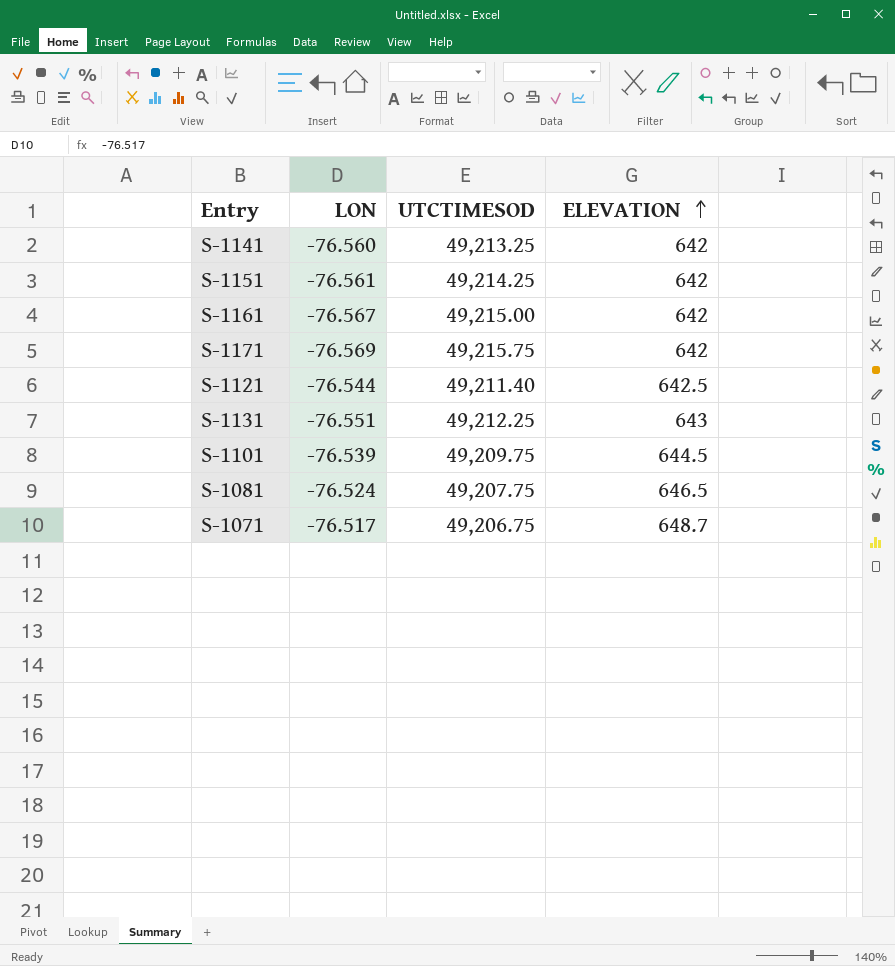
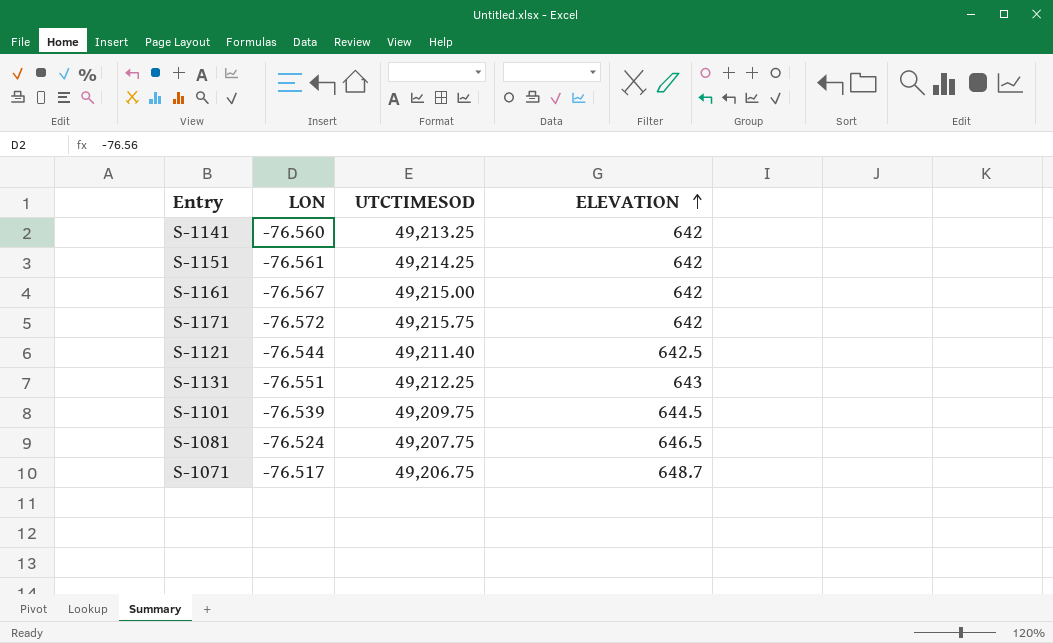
S-1171 | LON: -76.569 -> -76.572

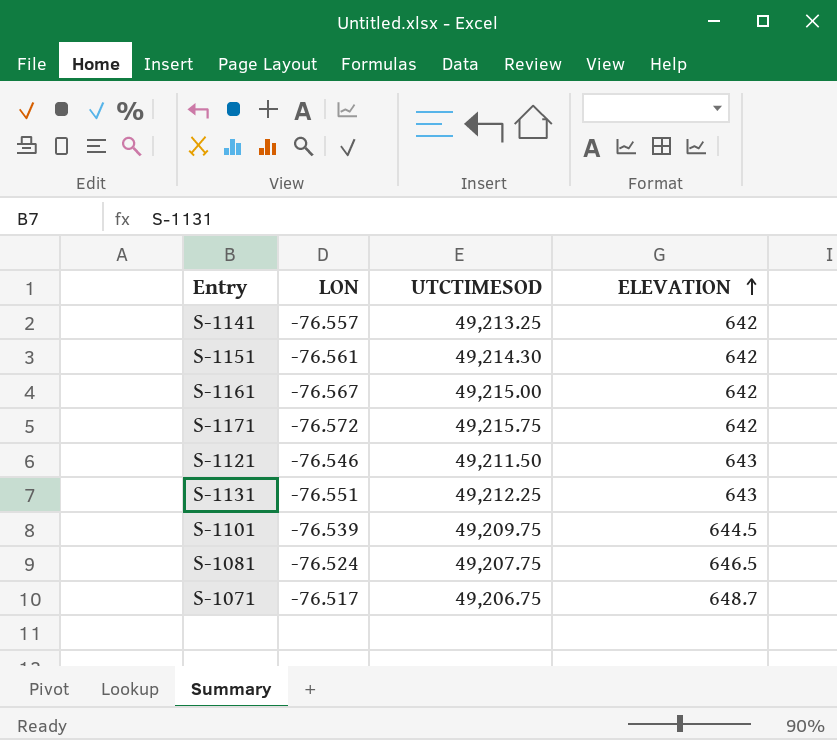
S-1141 | LON: -76.560 -> -76.557
S-1151 | UTCTIMESOD: 49,214.25 -> 49,214.30
S-1121 | LON: -76.544 -> -76.546
S-1121 | UTCTIMESOD: 49,211.40 -> 49,211.50
S-1121 | ELEVATION: 642.5 -> 643

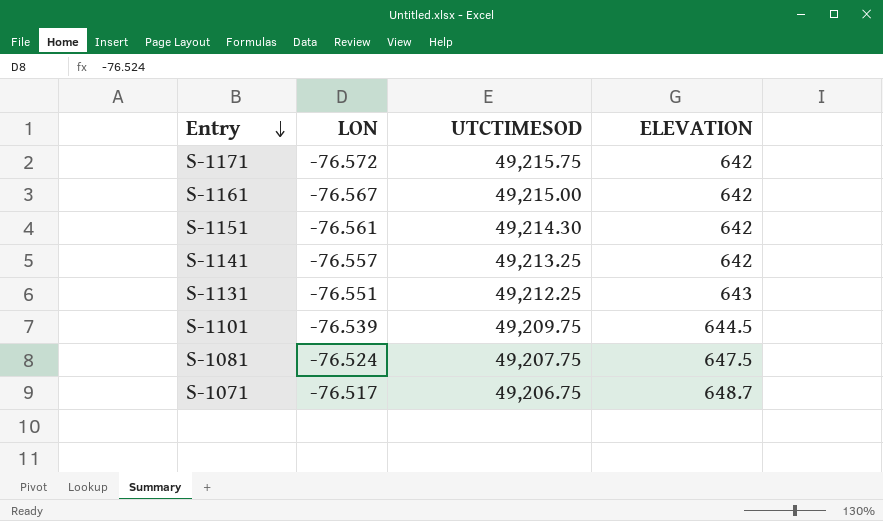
row order: ELEVATION ascending -> Entry descending
row S-1121: -76.546 | 49,211.50 | 643 -> none
S-1081 | ELEVATION: 646.5 -> 647.5

